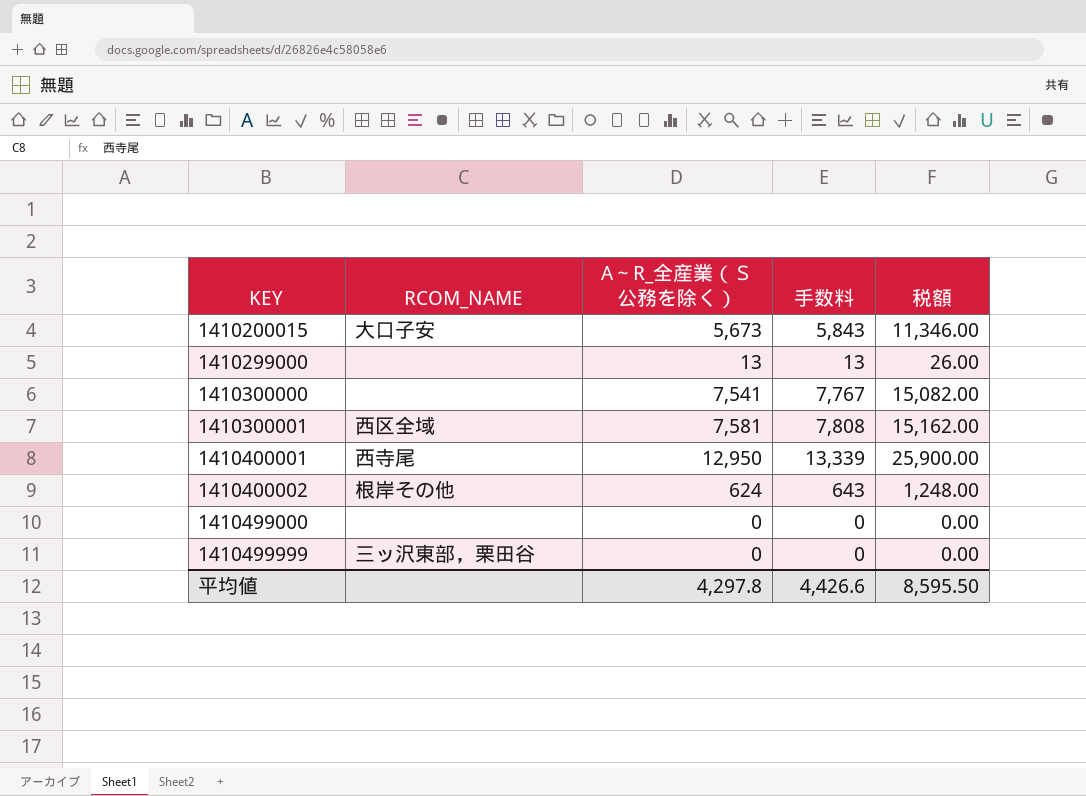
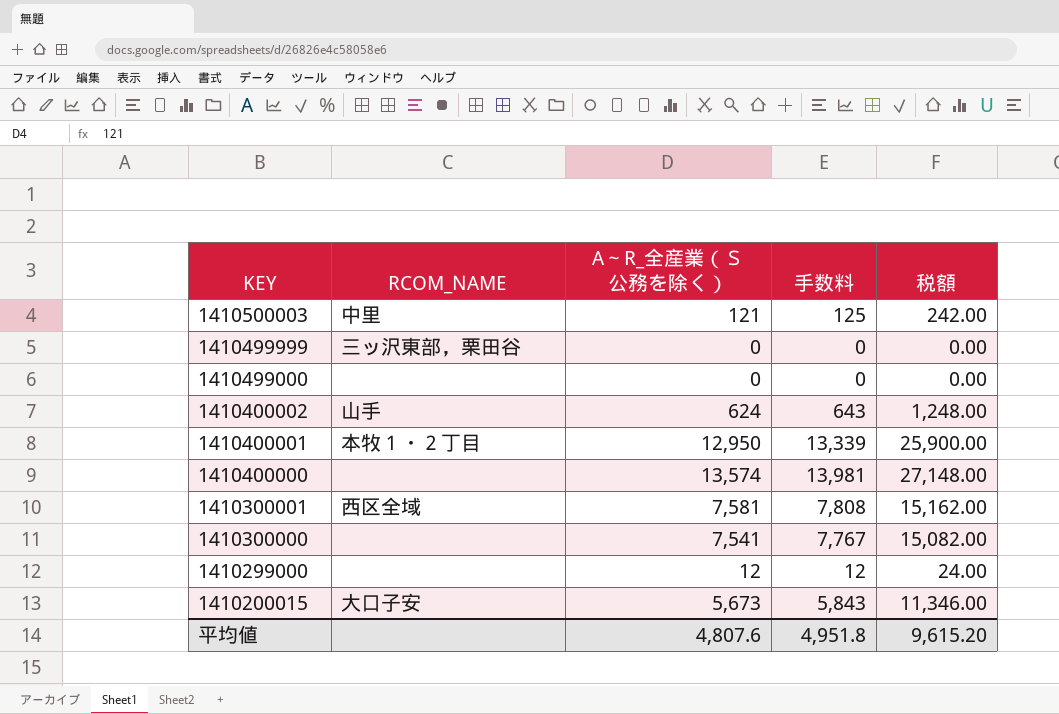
row order: KEY ascending -> KEY descending
row 1410500003: none -> 中里 | 121 | 125 | 242.00
1410400002 | RCOM_NAME: 根岸その他 -> 山手
1410400001 | RCOM_NAME: 西寺尾 -> 本牧１・２丁目
row 1410400000: none -> none | 13,574 | 13,981 | 27,148.00
1410299000 | A～R_全産業（Ｓ公務を除く）: 13 -> 12
1410299000 | 手数料: 13 -> 12
1410299000 | 税額: 26.00 -> 24.00
平均値 | A～R_全産業（Ｓ公務を除く）: 4,297.8 -> 4,807.6
平均値 | 手数料: 4,426.6 -> 4,951.8
平均値 | 税額: 8,595.50 -> 9,615.20

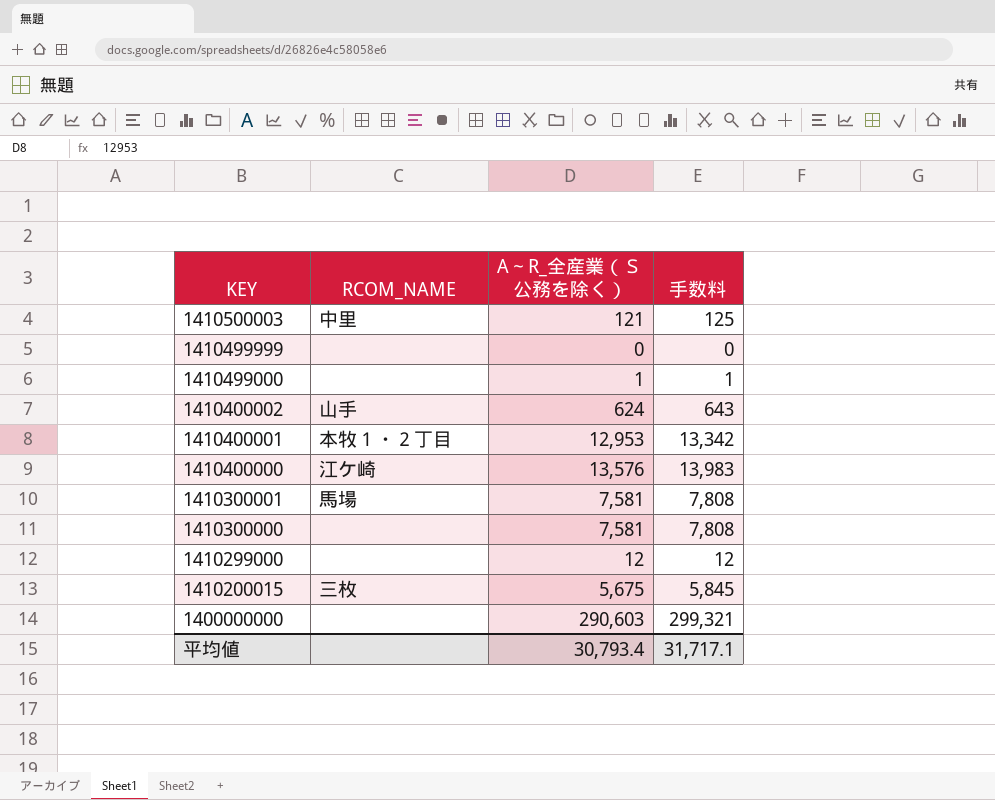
column 税額 | formula: [A～R_全産業（Ｓ公務を除く）] * 2 -> none
1410499999 | RCOM_NAME: 三ッ沢東部，栗田谷 -> none
1410499000 | A～R_全産業（Ｓ公務を除く）: 0 -> 1
1410499000 | 手数料: 0 -> 1
1410400001 | A～R_全産業（Ｓ公務を除く）: 12,950 -> 12,953
1410400001 | 手数料: 13,339 -> 13,342
1410400000 | RCOM_NAME: none -> 江ケ崎
1410400000 | A～R_全産業（Ｓ公務を除く）: 13,574 -> 13,576
1410400000 | 手数料: 13,981 -> 13,983
1410300001 | RCOM_NAME: 西区全域 -> 馬場
1410300000 | A～R_全産業（Ｓ公務を除く）: 7,541 -> 7,581
1410300000 | 手数料: 7,767 -> 7,808
1410200015 | RCOM_NAME: 大口子安 -> 三枚
1410200015 | A～R_全産業（Ｓ公務を除く）: 5,673 -> 5,675
1410200015 | 手数料: 5,843 -> 5,845
row 1400000000: none -> none | 290,603 | 299,321
平均値 | A～R_全産業（Ｓ公務を除く）: 4,807.6 -> 30,793.4
平均値 | 手数料: 4,951.8 -> 31,717.1

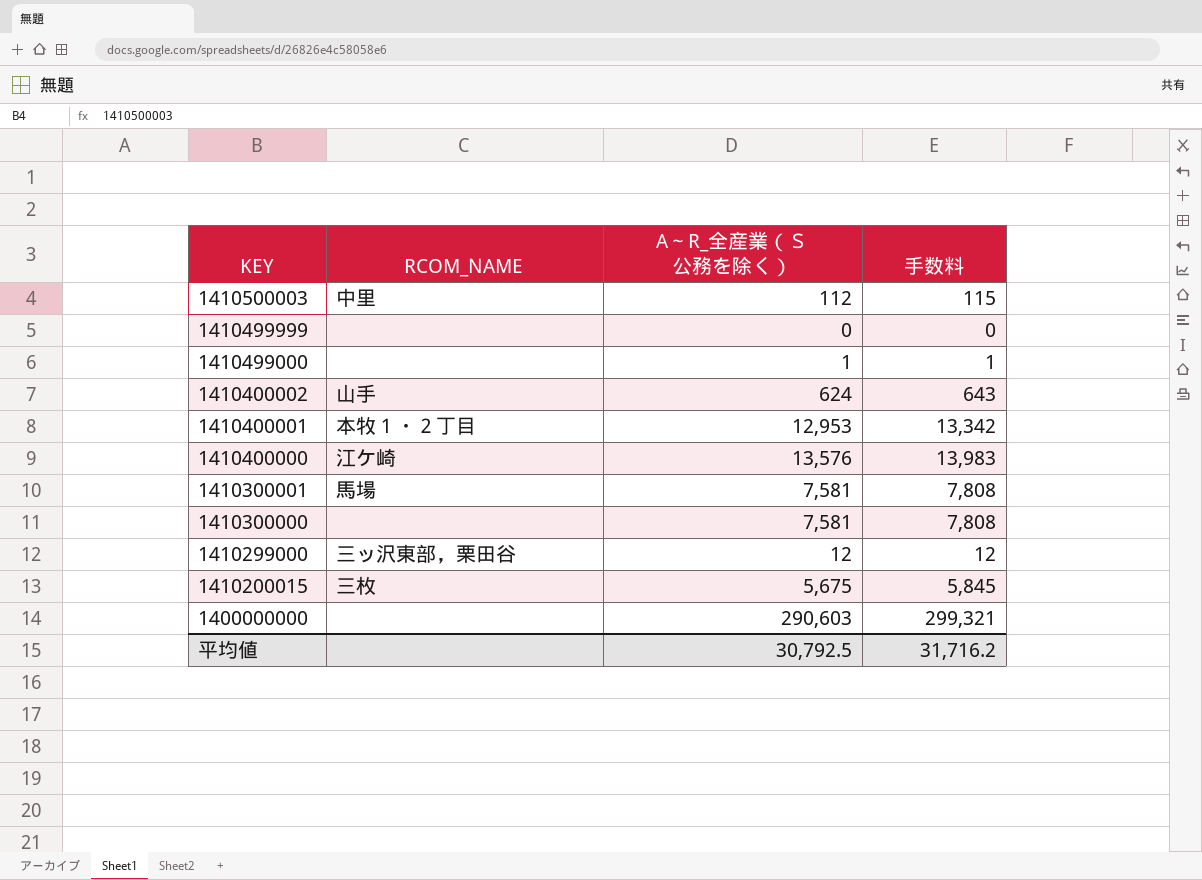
1410500003 | A～R_全産業（Ｓ公務を除く）: 121 -> 112
1410500003 | 手数料: 125 -> 115
1410299000 | RCOM_NAME: none -> 三ッ沢東部，栗田谷
平均値 | A～R_全産業（Ｓ公務を除く）: 30,793.4 -> 30,792.5
平均値 | 手数料: 31,717.1 -> 31,716.2

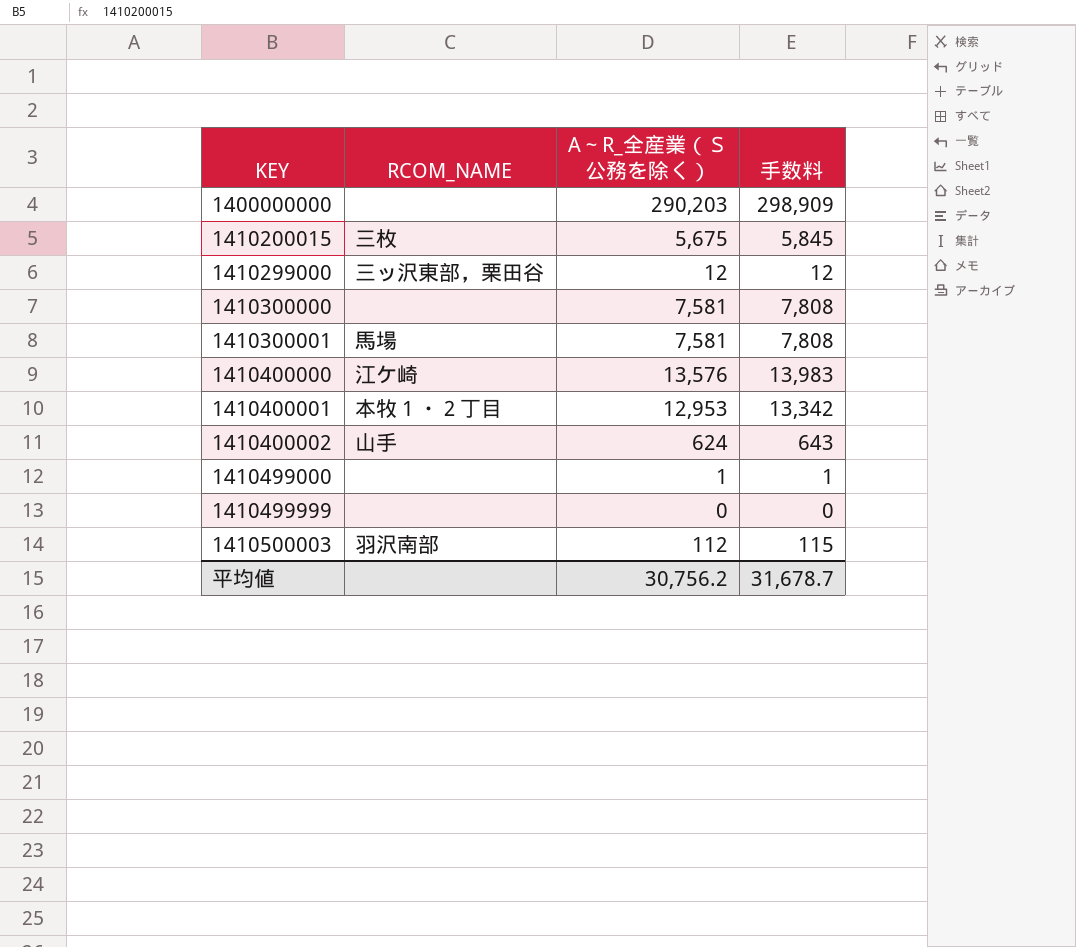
row order: KEY descending -> KEY ascending
1400000000 | A～R_全産業（Ｓ公務を除く）: 290,603 -> 290,203
1400000000 | 手数料: 299,321 -> 298,909
1410500003 | RCOM_NAME: 中里 -> 羽沢南部
平均値 | A～R_全産業（Ｓ公務を除く）: 30,792.5 -> 30,756.2
平均値 | 手数料: 31,716.2 -> 31,678.7

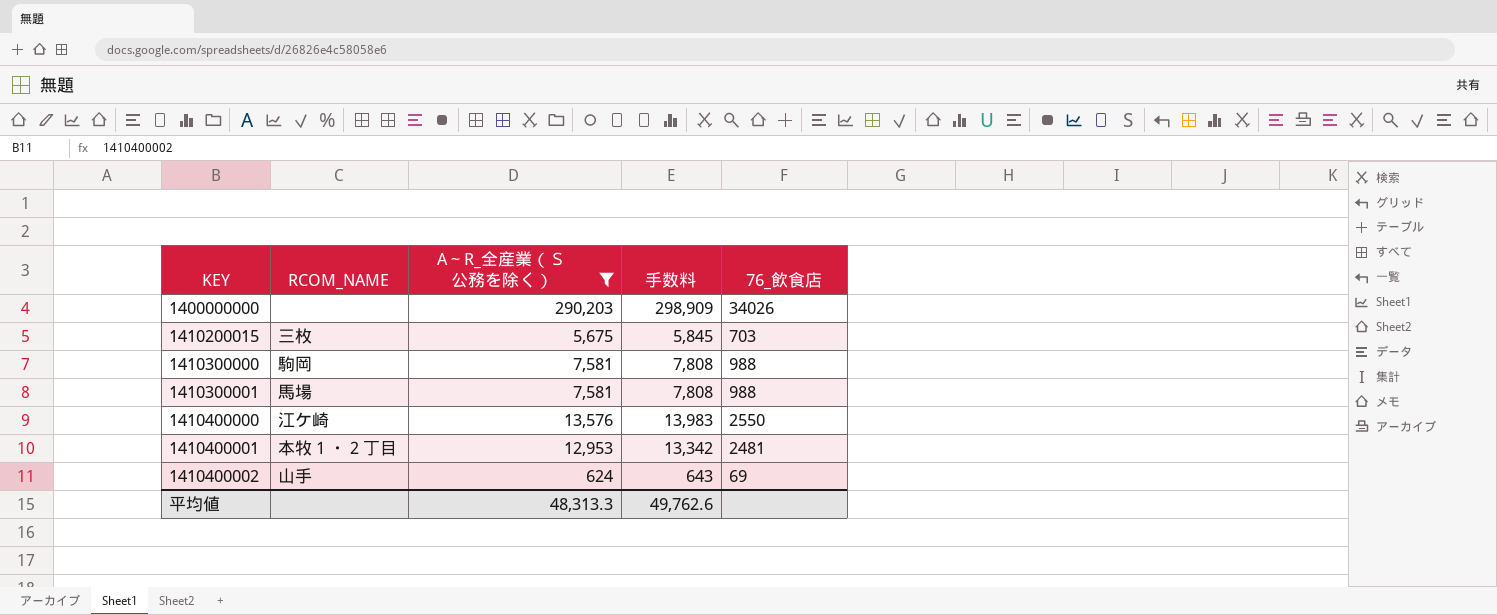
filter: none -> A～R_全産業（Ｓ公務を除く） >= 624
column 76_飲食店 | position: none -> 5
1410300000 | RCOM_NAME: none -> 駒岡
平均値 | A～R_全産業（Ｓ公務を除く）: 30,756.2 -> 48,313.3
平均値 | 手数料: 31,678.7 -> 49,762.6

